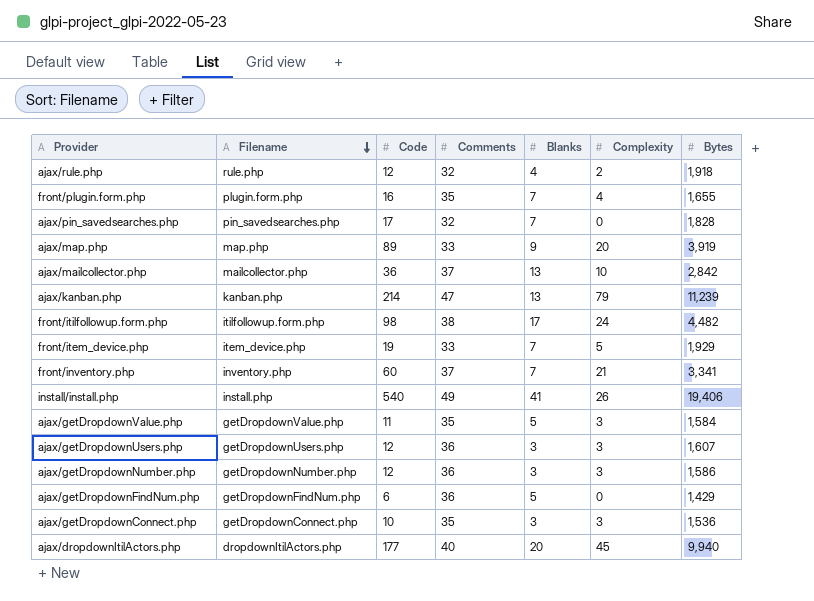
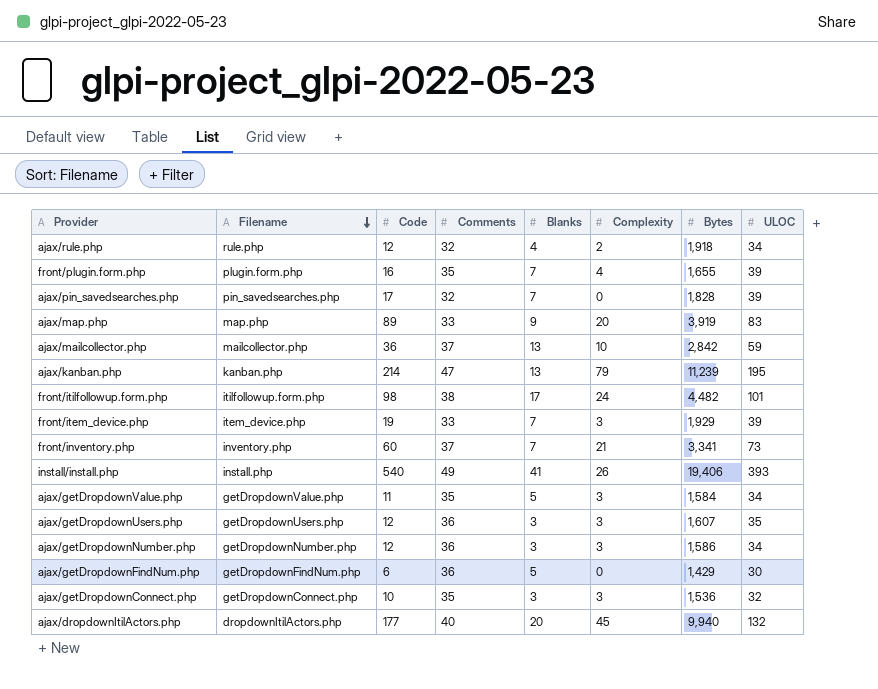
column ULOC | position: none -> 8
front/item_device.php | Complexity: 5 -> 3

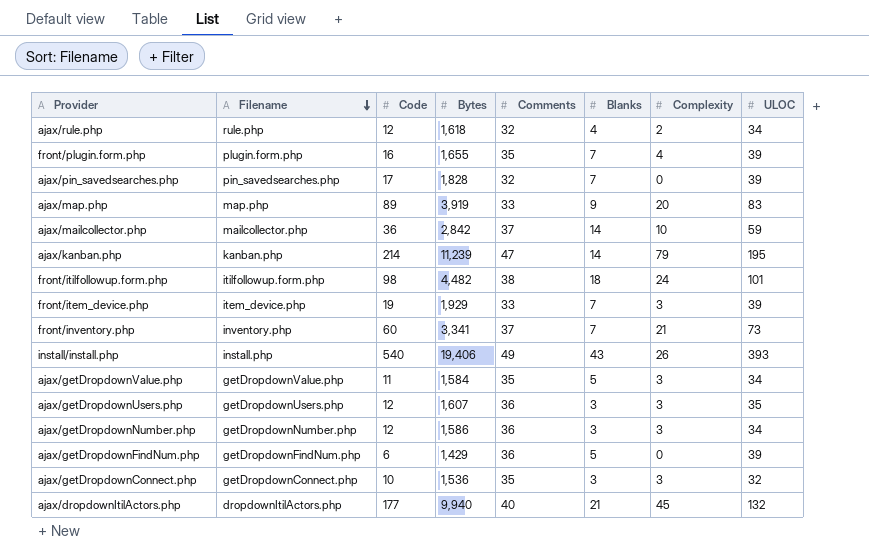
column Bytes | position: 7 -> 4
ajax/rule.php | Bytes: 1,918 -> 1,618
ajax/mailcollector.php | Blanks: 13 -> 14
ajax/kanban.php | Blanks: 13 -> 14
front/itilfollowup.form.php | Blanks: 17 -> 18
install/install.php | Blanks: 41 -> 43
ajax/getDropdownFindNum.php | ULOC: 30 -> 39
ajax/dropdownItilActors.php | Blanks: 20 -> 21

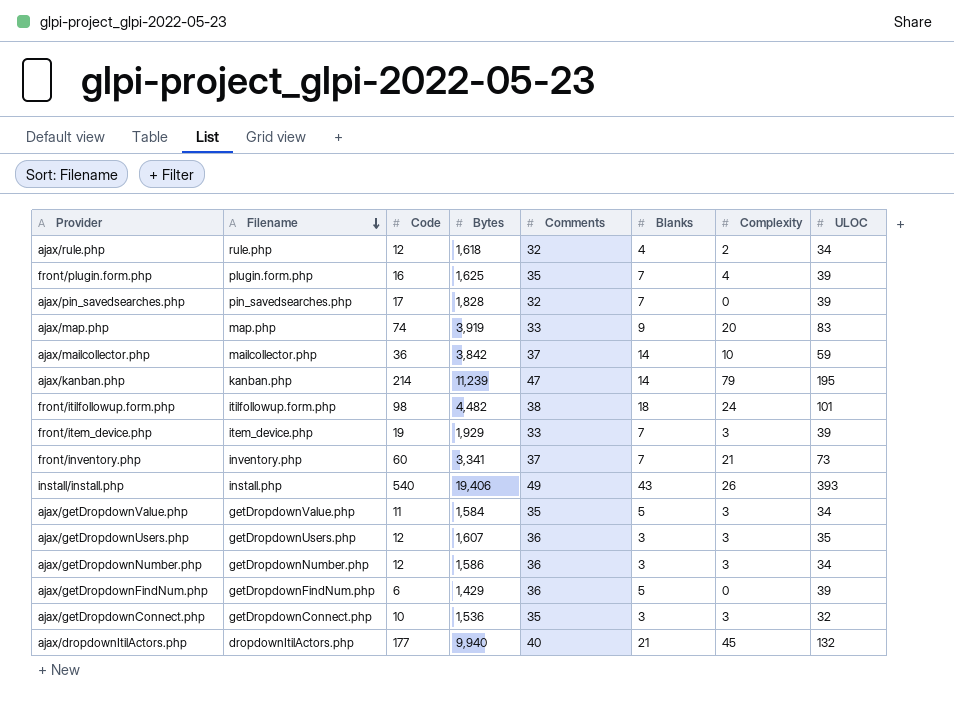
front/plugin.form.php | Bytes: 1,655 -> 1,625
ajax/map.php | Code: 89 -> 74
ajax/mailcollector.php | Bytes: 2,842 -> 3,842

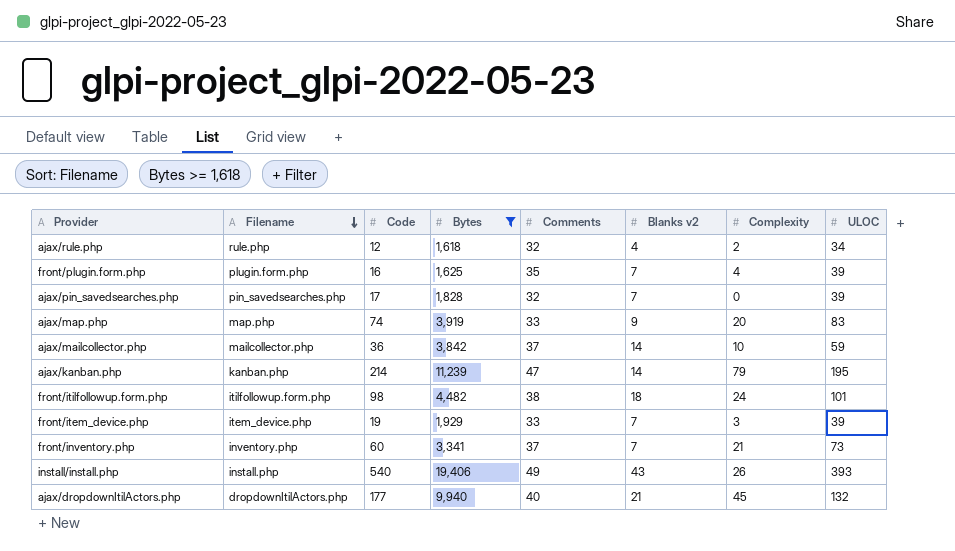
filter: none -> Bytes >= 1,618
column name: Blanks -> Blanks v2

